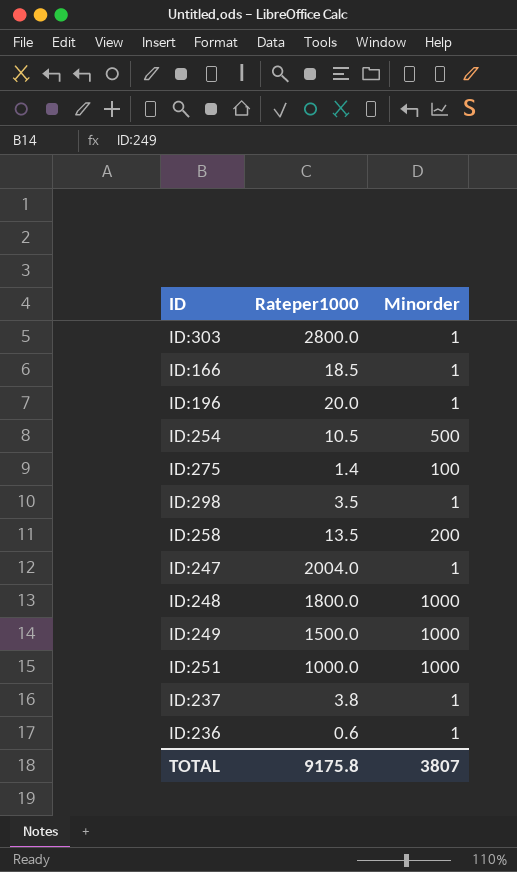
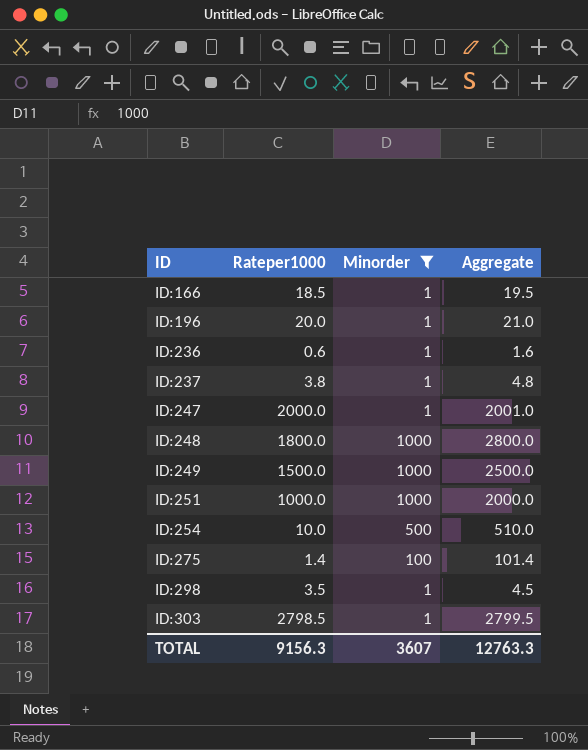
filter: none -> Minorder != 200
row order: none -> ID ascending
column Aggregate | formula: none -> [Rateper1000] + [Minorder]
ID:247 | Rateper1000: 2004.0 -> 2000.0
ID:254 | Rateper1000: 10.5 -> 10.0
ID:303 | Rateper1000: 2800.0 -> 2798.5
TOTAL | Rateper1000: 9175.8 -> 9156.3
TOTAL | Minorder: 3807 -> 3607

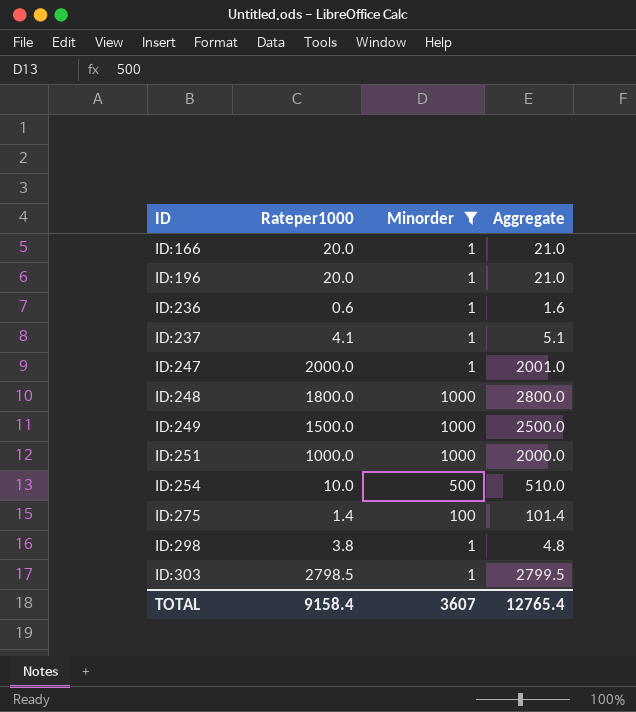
ID:166 | Rateper1000: 18.5 -> 20.0
ID:166 | Aggregate: 19.5 -> 21.0
ID:237 | Rateper1000: 3.8 -> 4.1
ID:237 | Aggregate: 4.8 -> 5.1
ID:298 | Rateper1000: 3.5 -> 3.8
ID:298 | Aggregate: 4.5 -> 4.8
TOTAL | Rateper1000: 9156.3 -> 9158.4
TOTAL | Aggregate: 12763.3 -> 12765.4

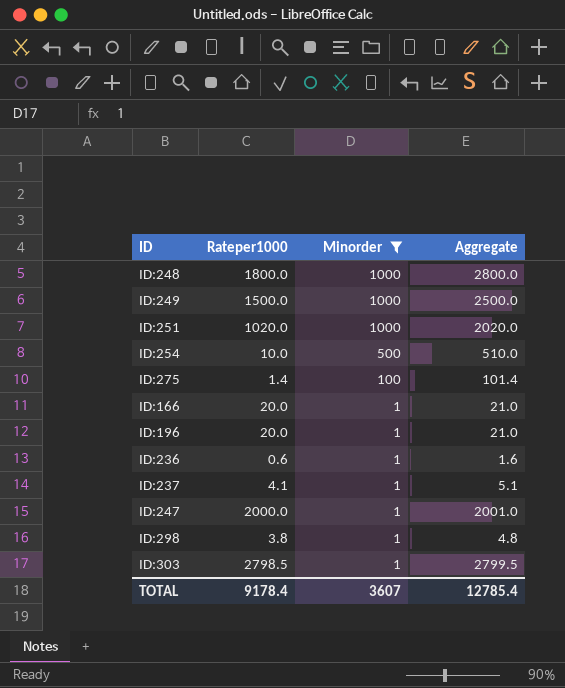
row order: ID ascending -> Minorder descending
ID:251 | Rateper1000: 1000.0 -> 1020.0
ID:251 | Aggregate: 2000.0 -> 2020.0
TOTAL | Rateper1000: 9158.4 -> 9178.4
TOTAL | Aggregate: 12765.4 -> 12785.4

